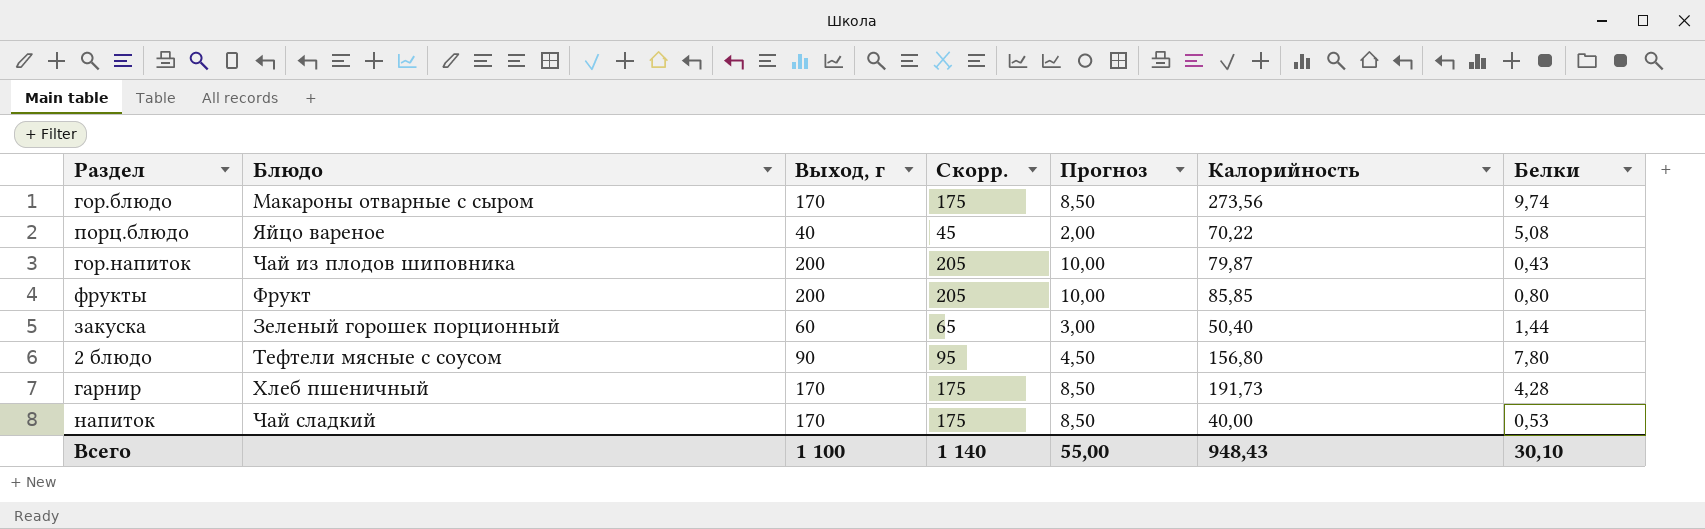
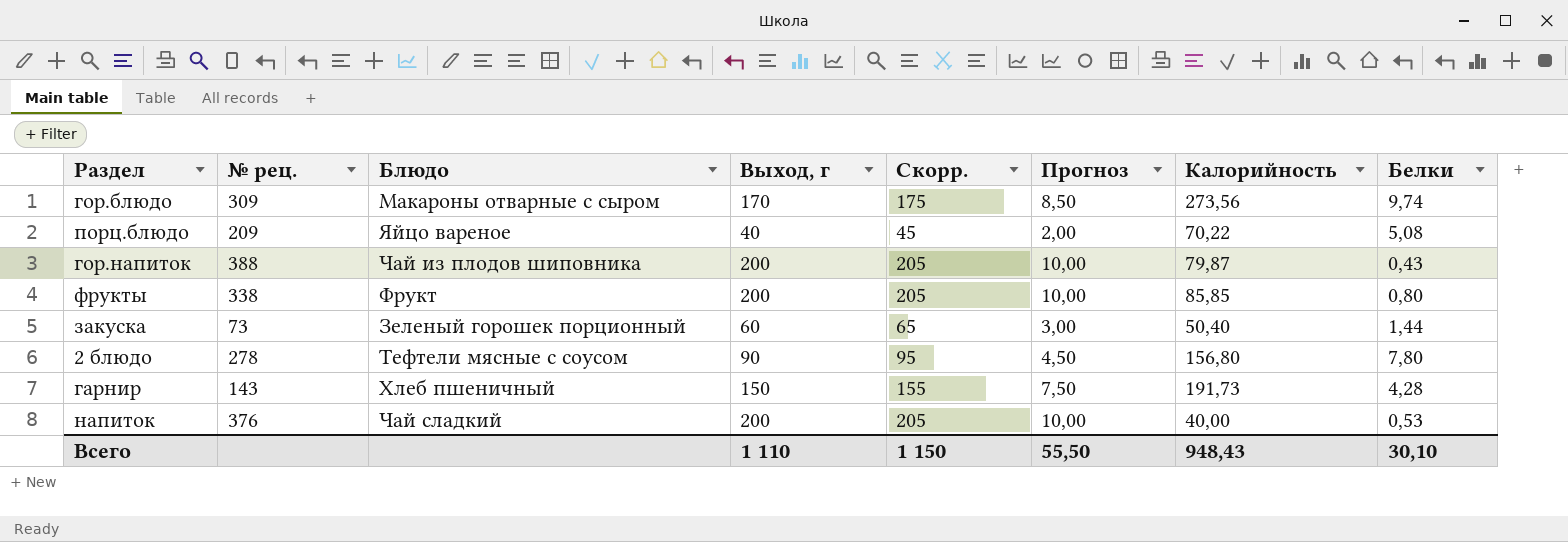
column № рец. | position: none -> 2
гарнир | Выход, г: 170 -> 150
гарнир | Скорр.: 175 -> 155
гарнир | Прогноз: 8,50 -> 7,50
напиток | Выход, г: 170 -> 200
напиток | Скорр.: 175 -> 205
напиток | Прогноз: 8,50 -> 10,00
Всего | Выход, г: 1 100 -> 1 110
Всего | Скорр.: 1 140 -> 1 150
Всего | Прогноз: 55,00 -> 55,50

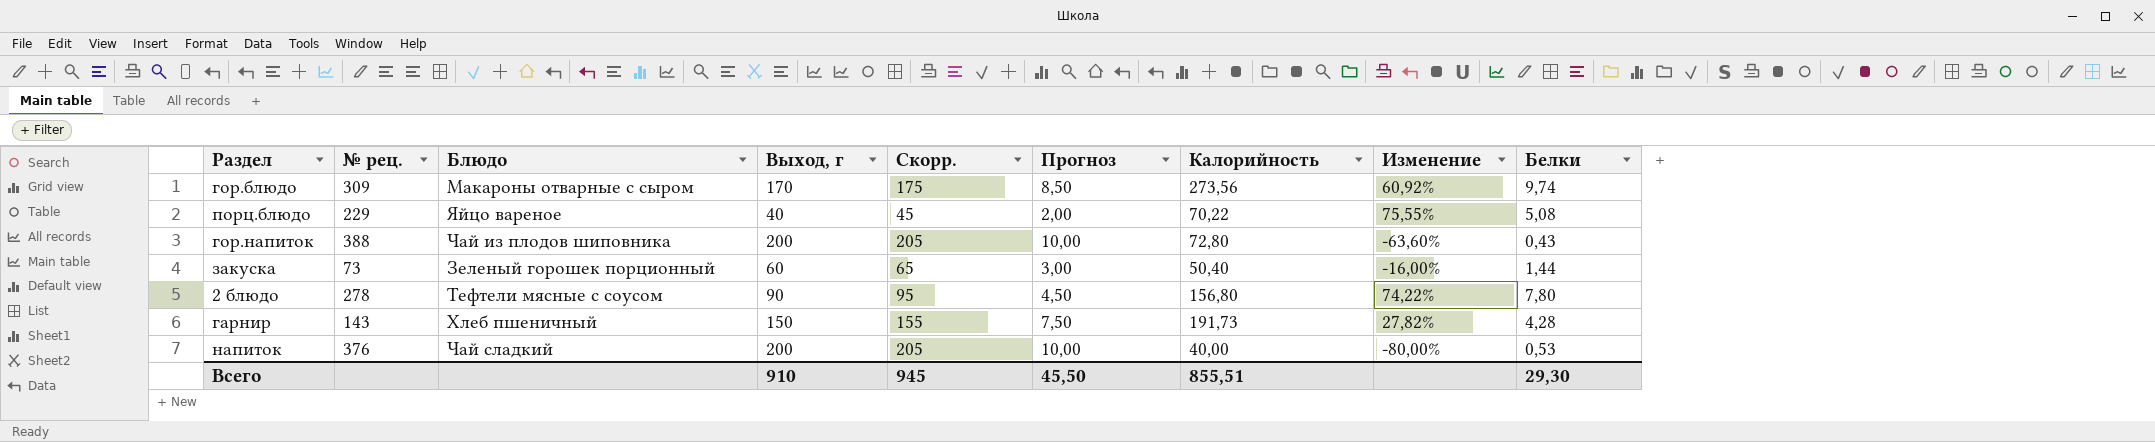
column Изменение | formula: none -> ([Калорийность] - [Выход, г]) / [Выход, г]
row фрукты: 338 | Фрукт | 200 | 205 | 10,00 | 85,85 | 0,80 -> none
порц.блюдо | № рец.: 209 -> 229
гор.напиток | Калорийность: 79,87 -> 72,80
Всего | Выход, г: 1 110 -> 910
Всего | Скорр.: 1 150 -> 945
Всего | Прогноз: 55,50 -> 45,50
Всего | Калорийность: 948,43 -> 855,51
Всего | Белки: 30,10 -> 29,30

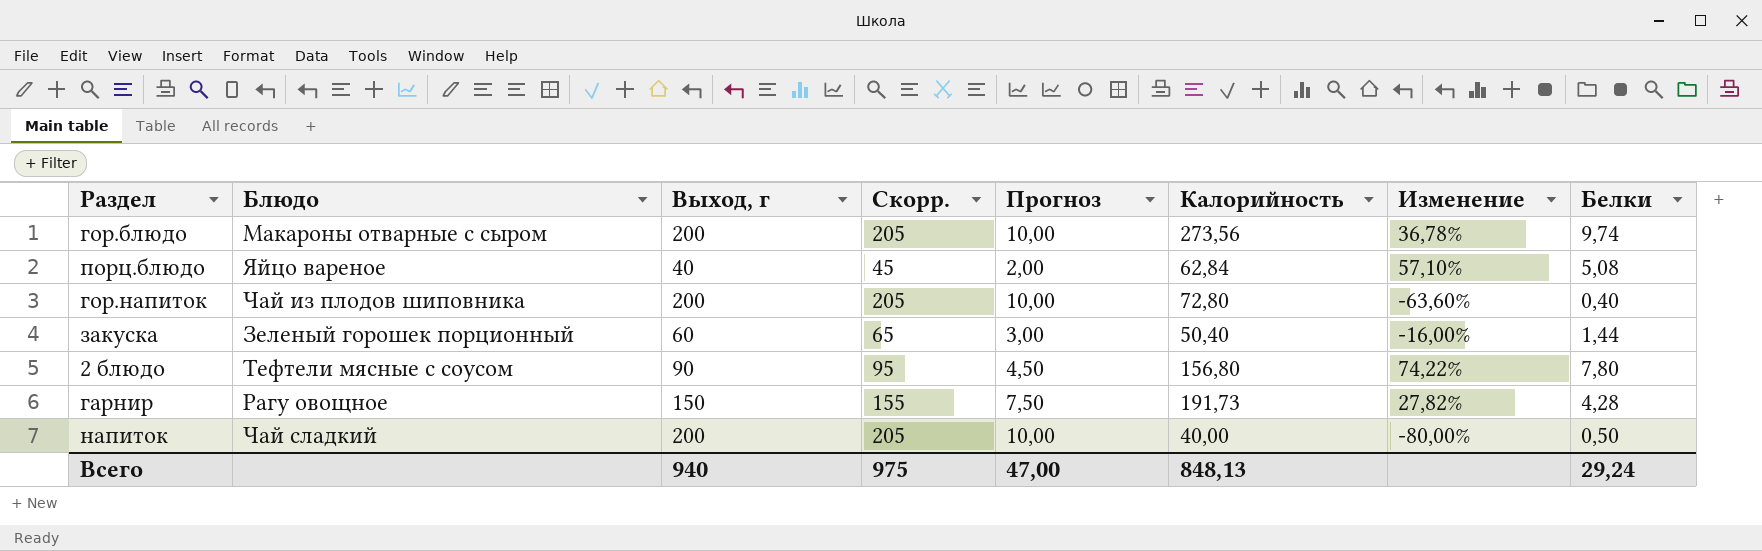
column № рец. | position: 2 -> none
гор.блюдо | Выход, г: 170 -> 200
гор.блюдо | Скорр.: 175 -> 205
гор.блюдо | Прогноз: 8,50 -> 10,00
гор.блюдо | Изменение: 60,92% -> 36,78%
порц.блюдо | Калорийность: 70,22 -> 62,84
порц.блюдо | Изменение: 75,55% -> 57,10%
гор.напиток | Белки: 0,43 -> 0,40
гарнир | Блюдо: Хлеб пшеничный -> Рагу овощное
напиток | Белки: 0,53 -> 0,50
Всего | Выход, г: 910 -> 940
Всего | Скорр.: 945 -> 975
Всего | Прогноз: 45,50 -> 47,00
Всего | Калорийность: 855,51 -> 848,13
Всего | Белки: 29,30 -> 29,24

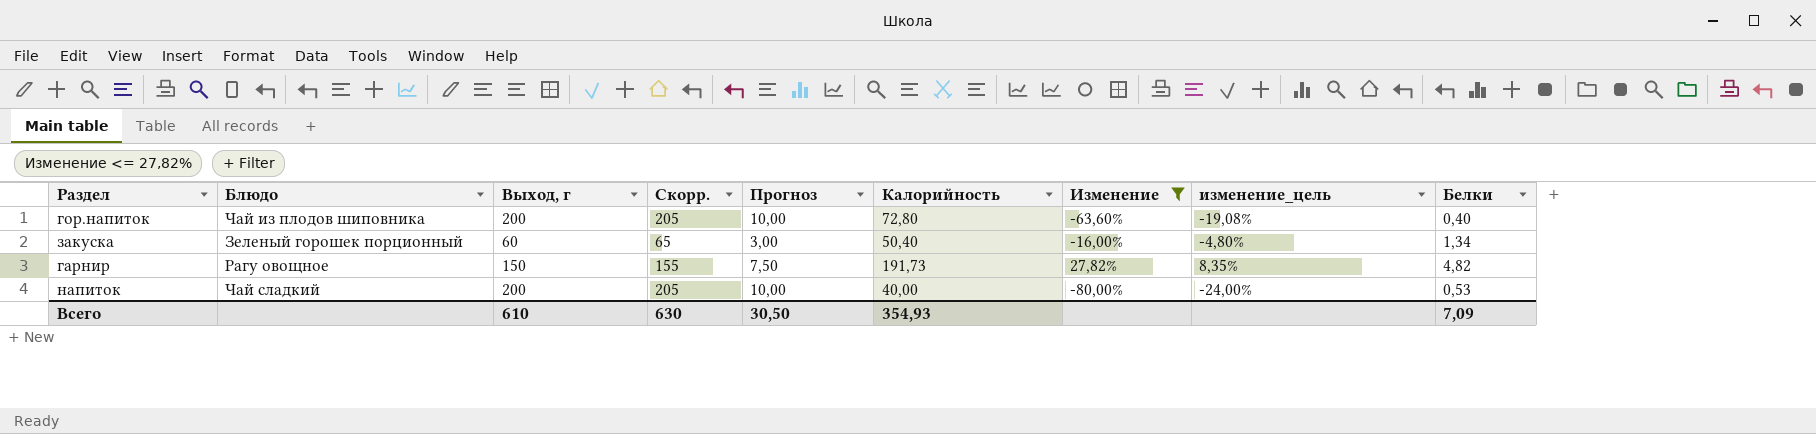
filter: none -> Изменение <= 27,82%
column изменение_цель | formula: none -> [Изменение] * 0,3
закуска | Белки: 1,44 -> 1,34
гарнир | Белки: 4,28 -> 4,82
напиток | Белки: 0,50 -> 0,53
Всего | Выход, г: 940 -> 610
Всего | Скорр.: 975 -> 630
Всего | Прогноз: 47,00 -> 30,50
Всего | Калорийность: 848,13 -> 354,93
Всего | Белки: 29,24 -> 7,09

